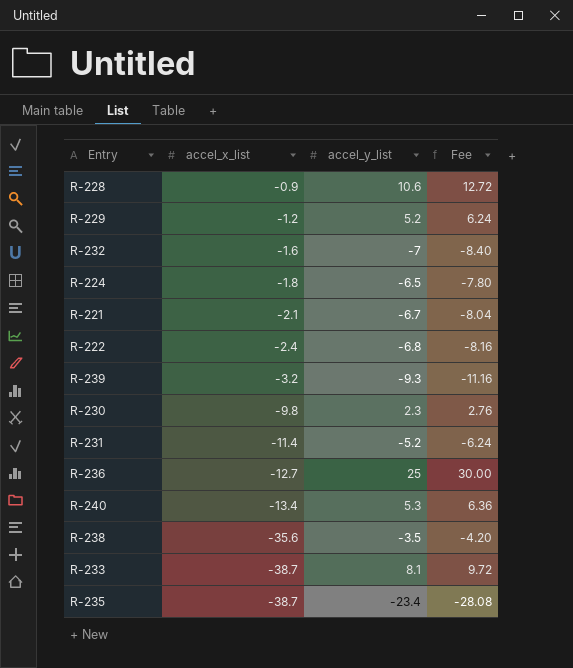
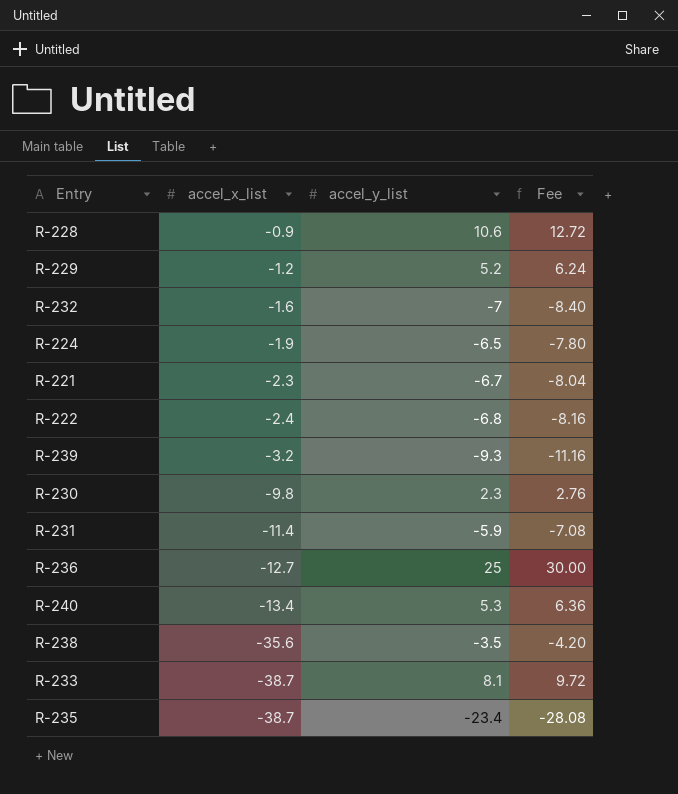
R-224 | accel_x_list: -1.8 -> -1.9
R-221 | accel_x_list: -2.1 -> -2.3
R-231 | accel_y_list: -5.2 -> -5.9
R-231 | Fee: -6.24 -> -7.08

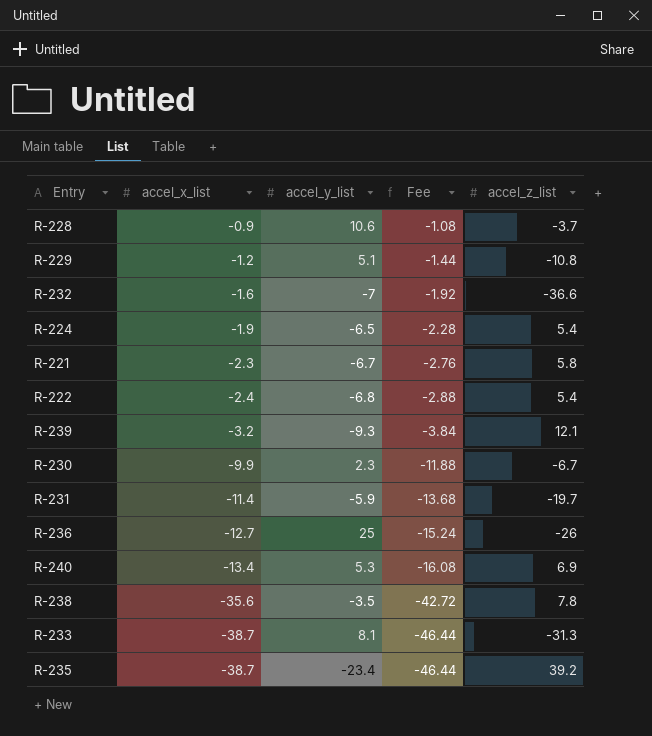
column Fee | formula: [accel_y_list] * 1.2 -> [accel_x_list] * 1.2
column accel_z_list | position: none -> 5
R-229 | accel_y_list: 5.2 -> 5.1
R-230 | accel_x_list: -9.8 -> -9.9

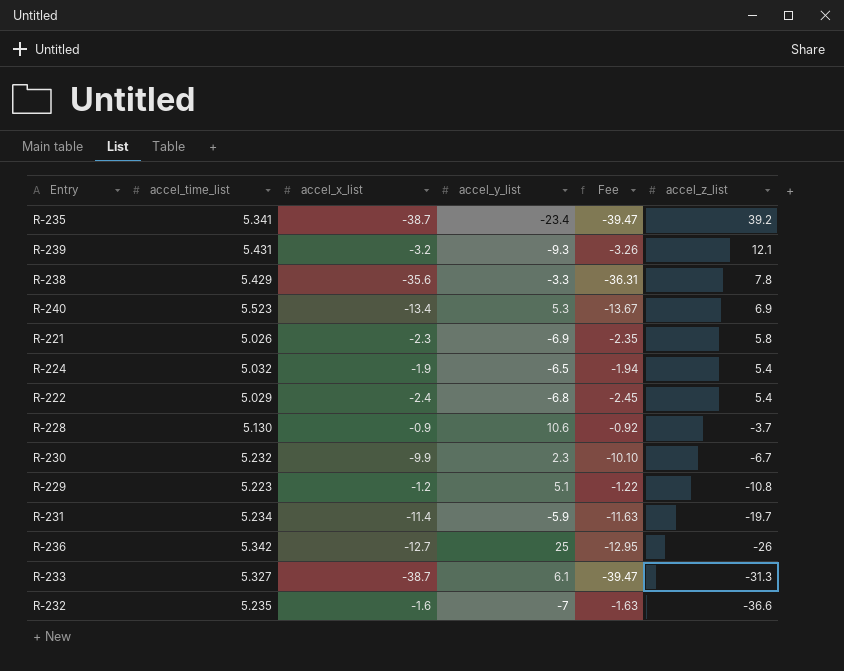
row order: accel_x_list descending -> accel_z_list descending
column accel_time_list | position: none -> 2
column Fee | formula: [accel_x_list] * 1.2 -> [accel_x_list] * 1.02
R-238 | accel_y_list: -3.5 -> -3.3
R-221 | accel_y_list: -6.7 -> -6.9
R-233 | accel_y_list: 8.1 -> 6.1

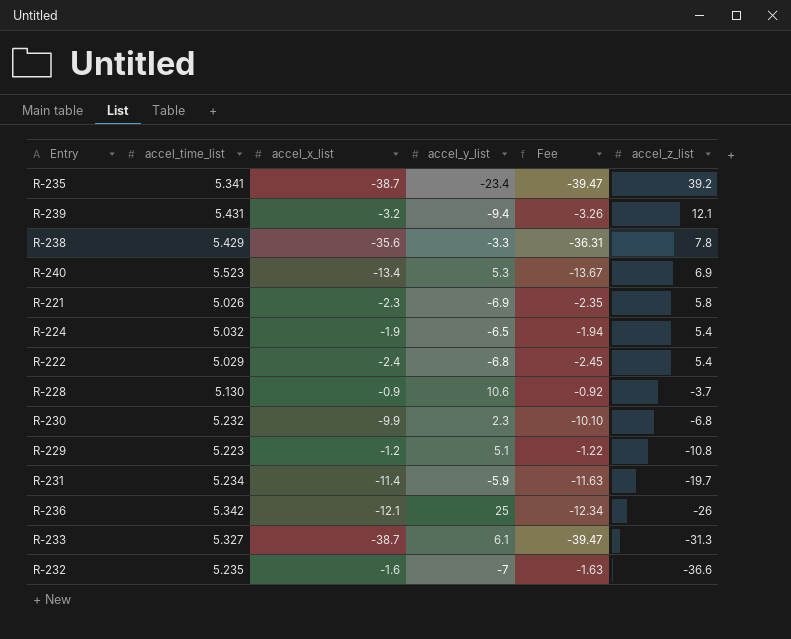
R-239 | accel_y_list: -9.3 -> -9.4
R-230 | accel_z_list: -6.7 -> -6.8
R-236 | accel_x_list: -12.7 -> -12.1
R-236 | Fee: -12.95 -> -12.34

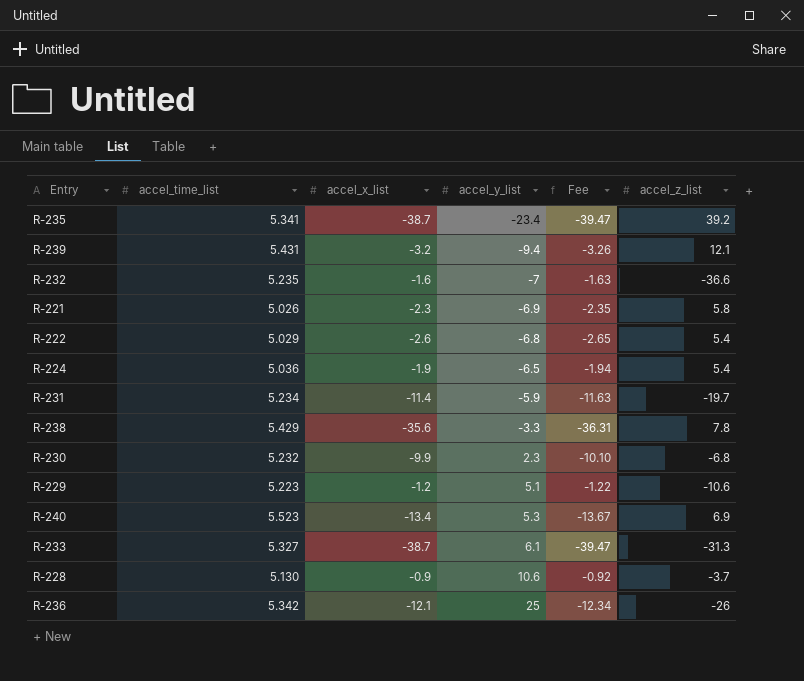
row order: accel_z_list descending -> accel_y_list ascending
R-222 | accel_x_list: -2.4 -> -2.6
R-222 | Fee: -2.45 -> -2.65
R-224 | accel_time_list: 5.032 -> 5.036
R-229 | accel_z_list: -10.8 -> -10.6

